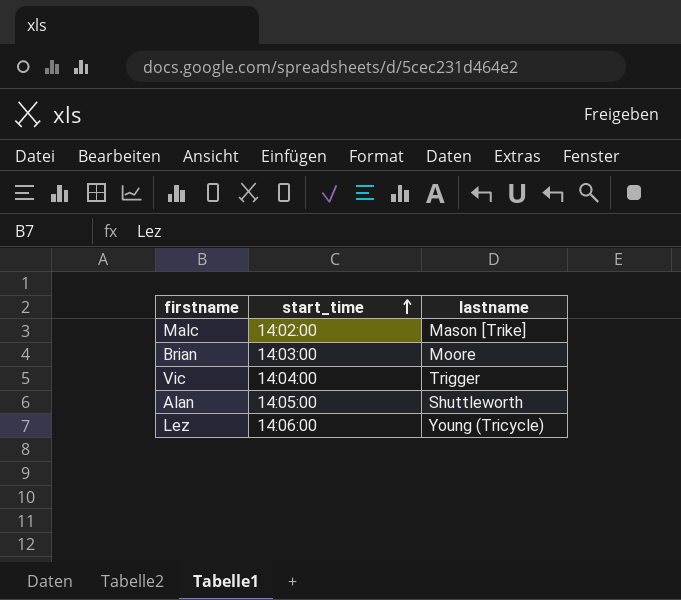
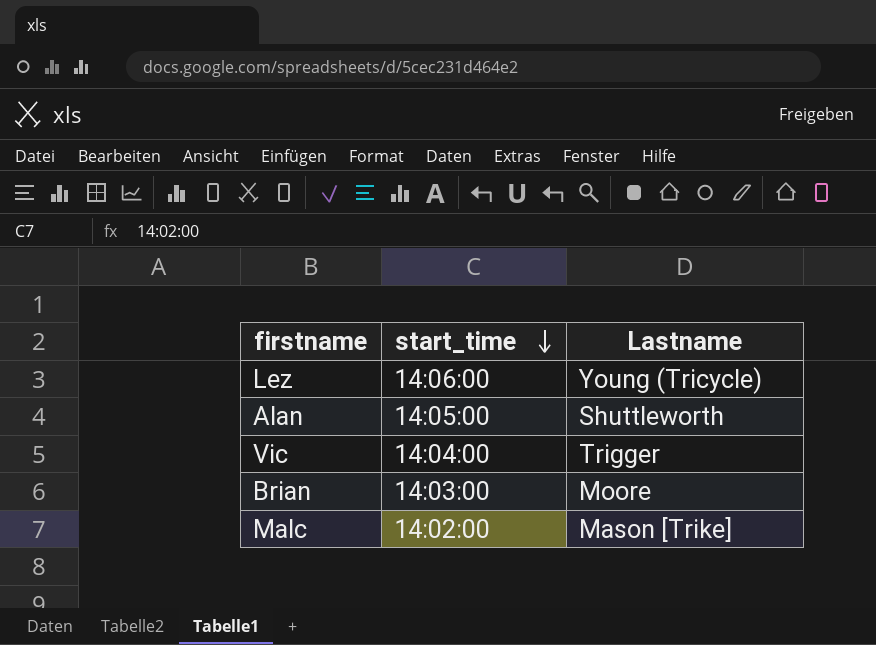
row order: start_time ascending -> start_time descending
column name: lastname -> Lastname

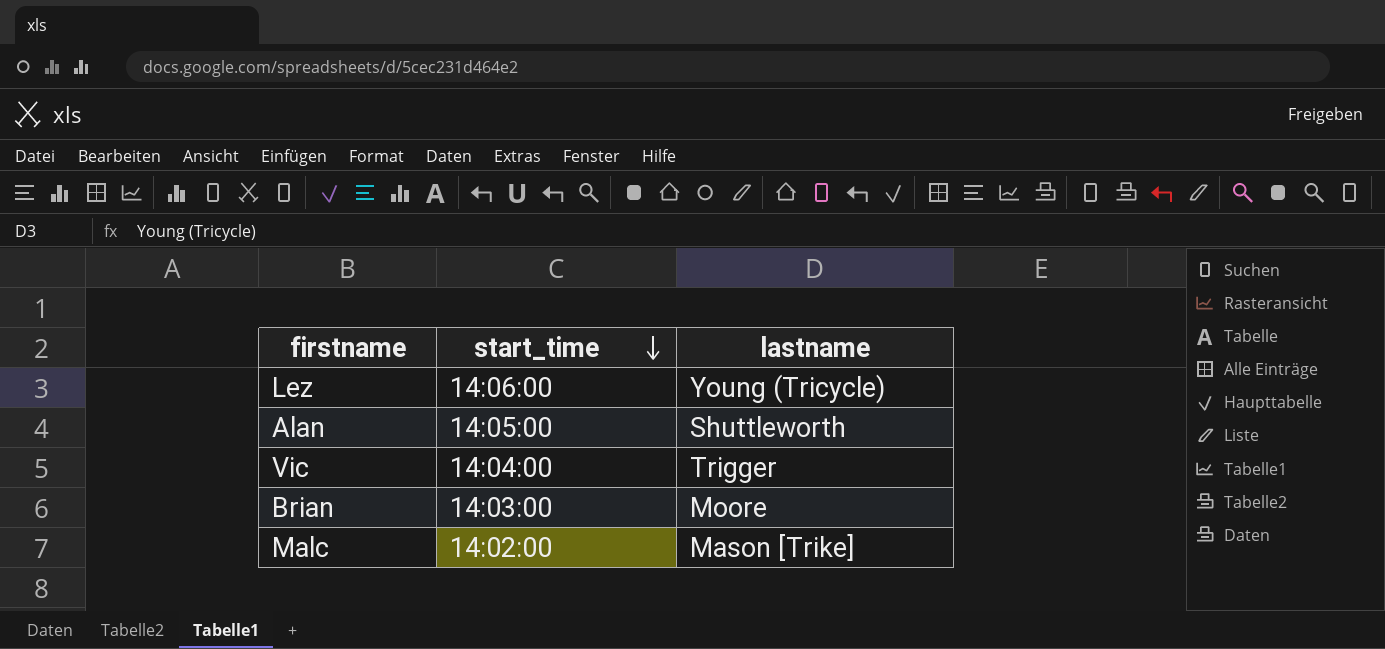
column name: Lastname -> lastname

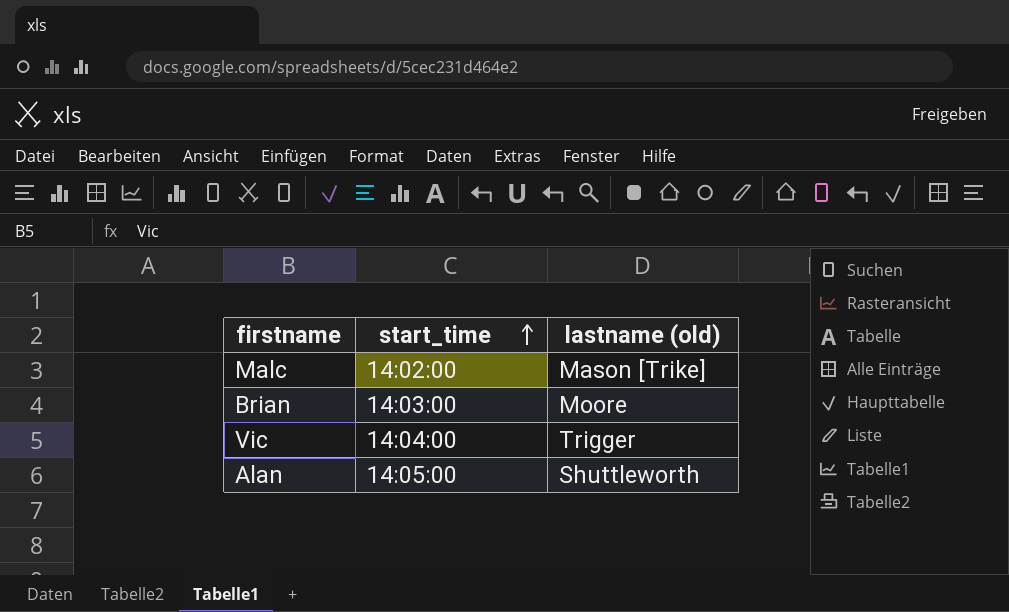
row order: start_time descending -> start_time ascending
column name: lastname -> lastname (old)
row Lez: 14:06:00 | Young (Tricycle) -> none

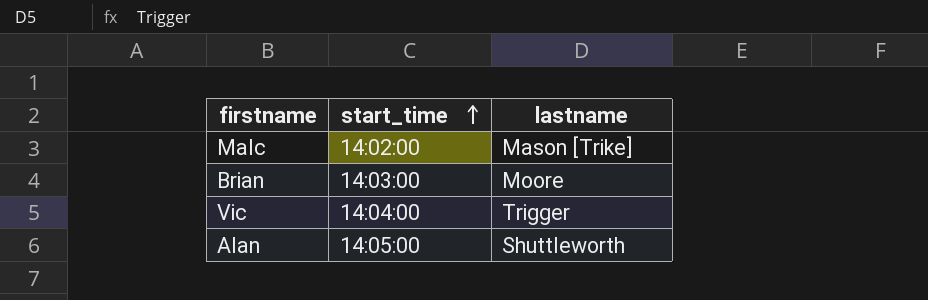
column name: lastname (old) -> lastname

